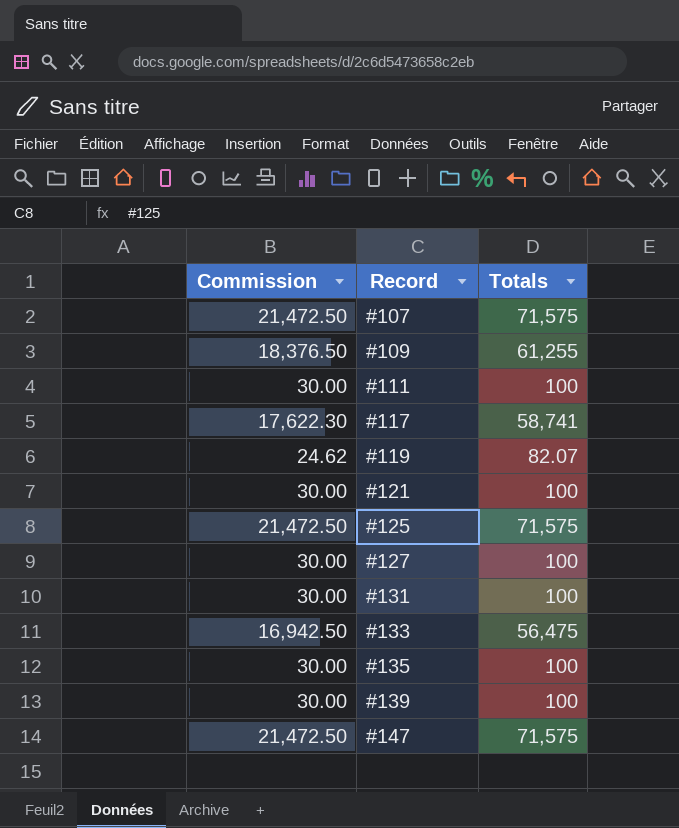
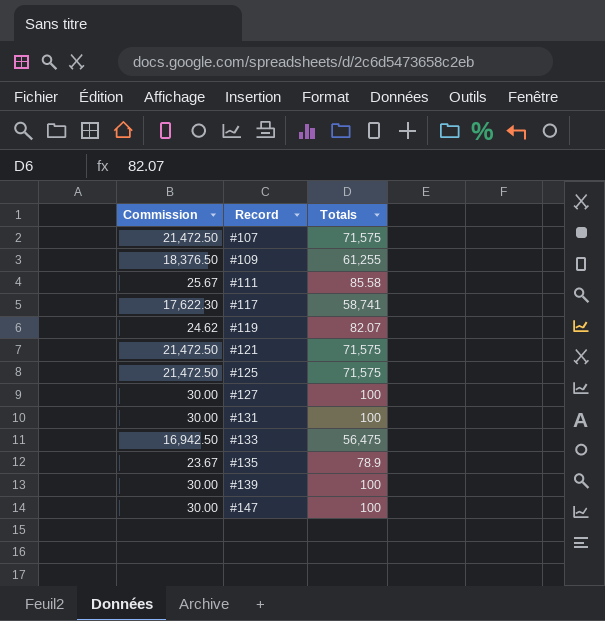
#111 | Commission: 30.00 -> 25.67
#111 | Totals: 100 -> 85.58
#121 | Commission: 30.00 -> 21,472.50
#121 | Totals: 100 -> 71,575
#135 | Commission: 30.00 -> 23.67
#135 | Totals: 100 -> 78.9
#147 | Commission: 21,472.50 -> 30.00
#147 | Totals: 71,575 -> 100

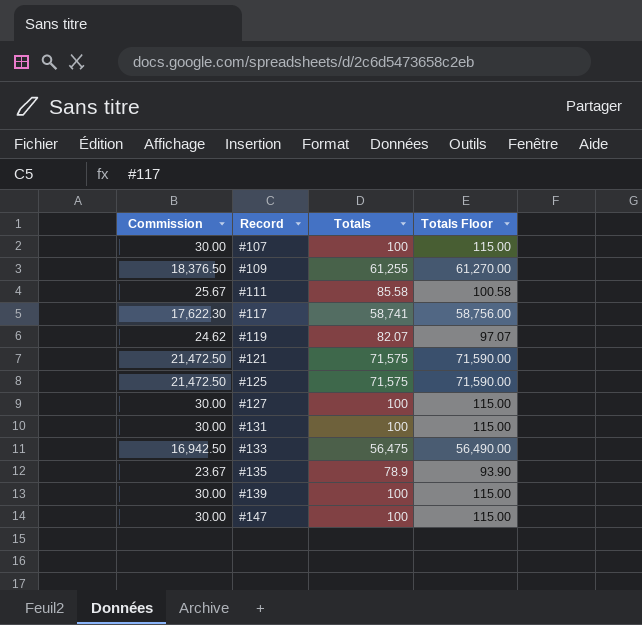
column Totals Floor | formula: none -> [Totals] + 15
#107 | Commission: 21,472.50 -> 30.00
#107 | Totals: 71,575 -> 100

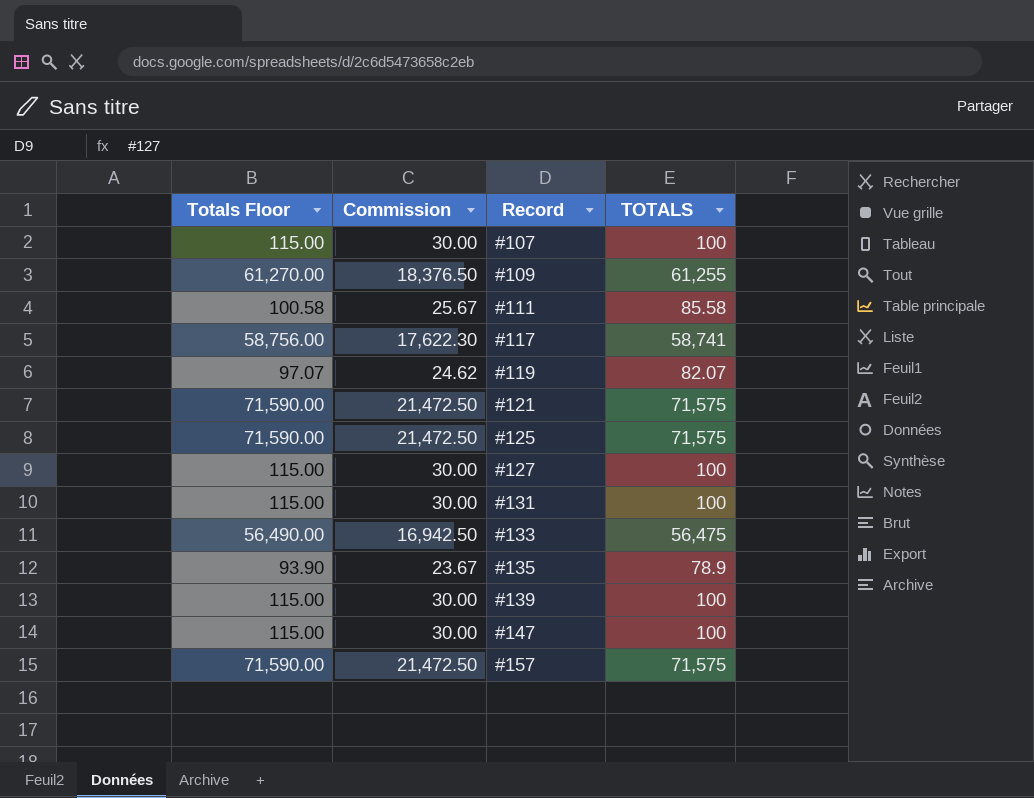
column Totals Floor | position: 4 -> 1
column name: Totals -> TOTALS
row #157: none -> 71,590.00 | 21,472.50 | 71,575

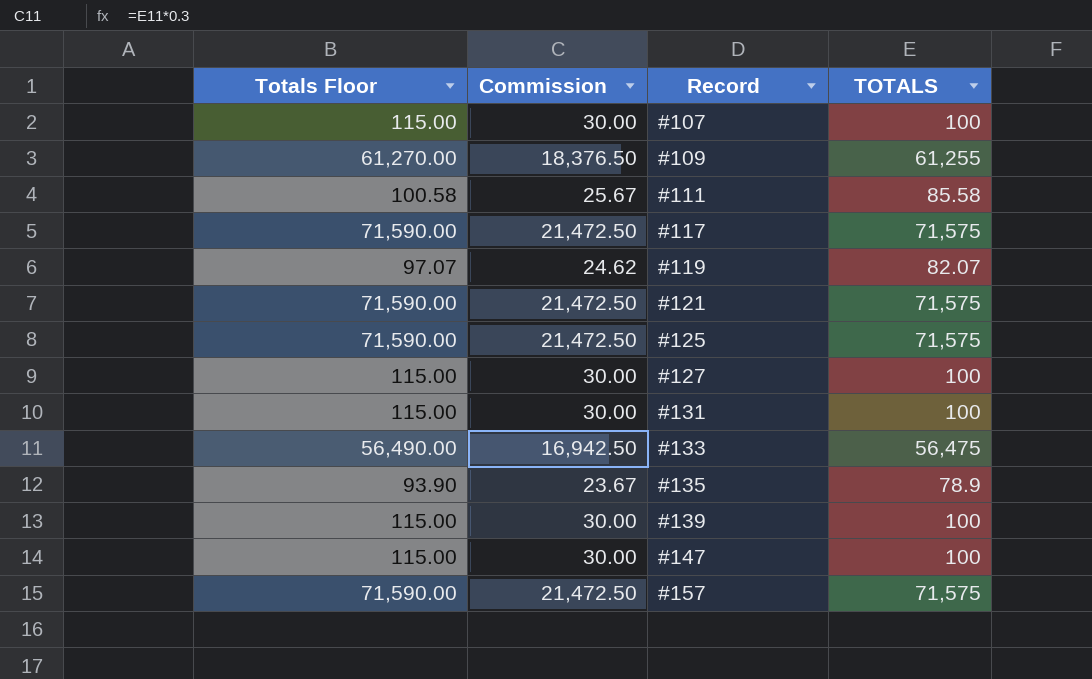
#117 | Totals Floor: 58,756.00 -> 71,590.00
#117 | Commission: 17,622.30 -> 21,472.50
#117 | TOTALS: 58,741 -> 71,575

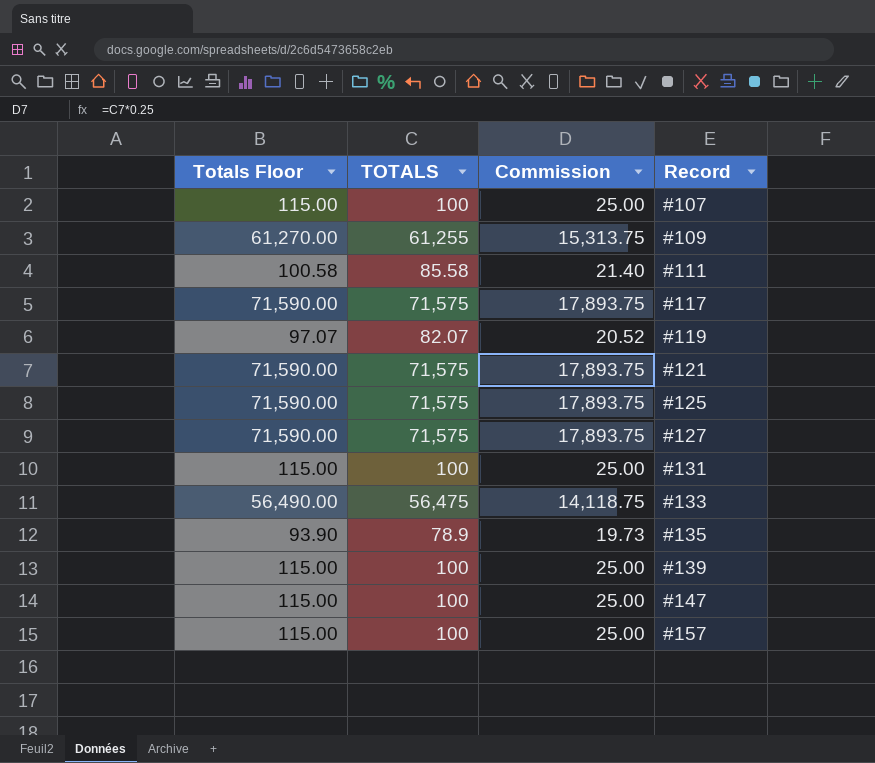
column TOTALS | position: 4 -> 2
column Commission | formula: [TOTALS] * 0.3 -> [TOTALS] * 0.25
#127 | Totals Floor: 115.00 -> 71,590.00
#127 | TOTALS: 100 -> 71,575
#157 | Totals Floor: 71,590.00 -> 115.00
#157 | TOTALS: 71,575 -> 100

